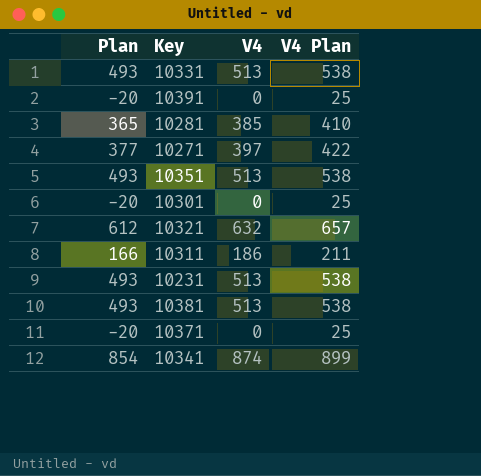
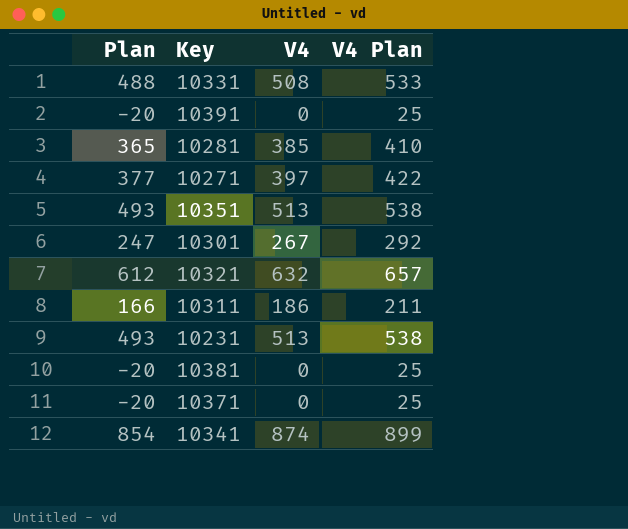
10331 | Plan: 493 -> 488
10331 | V4: 513 -> 508
10331 | V4 Plan: 538 -> 533
10301 | Plan: -20 -> 247
10301 | V4: 0 -> 267
10301 | V4 Plan: 25 -> 292
10381 | Plan: 493 -> -20
10381 | V4: 513 -> 0
10381 | V4 Plan: 538 -> 25

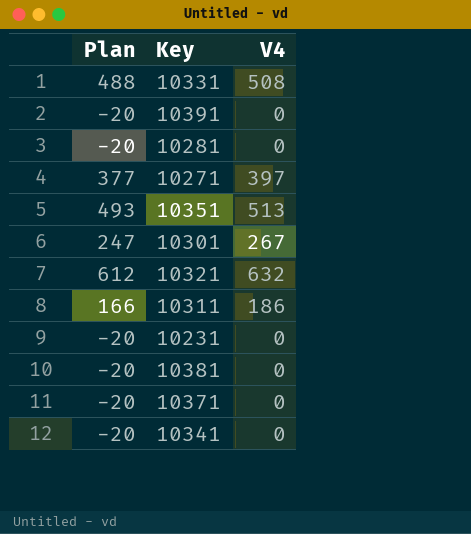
column V4 Plan | formula: [V4] + 25 -> none
10281 | Plan: 365 -> -20
10281 | V4: 385 -> 0
10231 | Plan: 493 -> -20
10231 | V4: 513 -> 0
10341 | Plan: 854 -> -20
10341 | V4: 874 -> 0

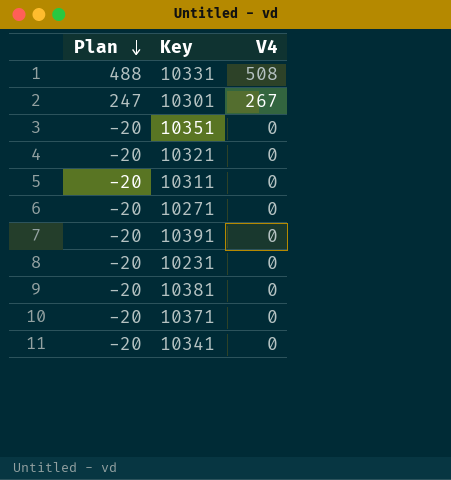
row order: none -> Plan descending
row 10281: -20 | 0 -> none
10351 | Plan: 493 -> -20
10351 | V4: 513 -> 0
10321 | Plan: 612 -> -20
10321 | V4: 632 -> 0
10311 | Plan: 166 -> -20
10311 | V4: 186 -> 0
10271 | Plan: 377 -> -20
10271 | V4: 397 -> 0

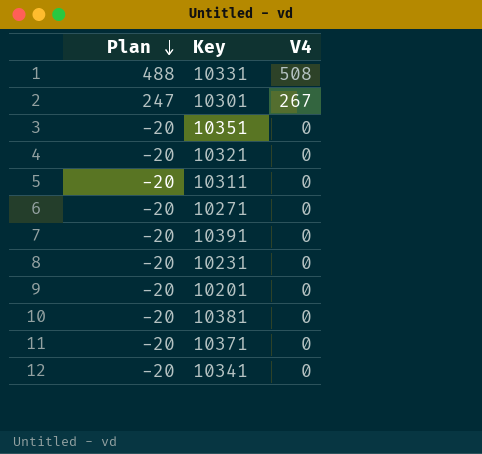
row 10201: none -> -20 | 0

